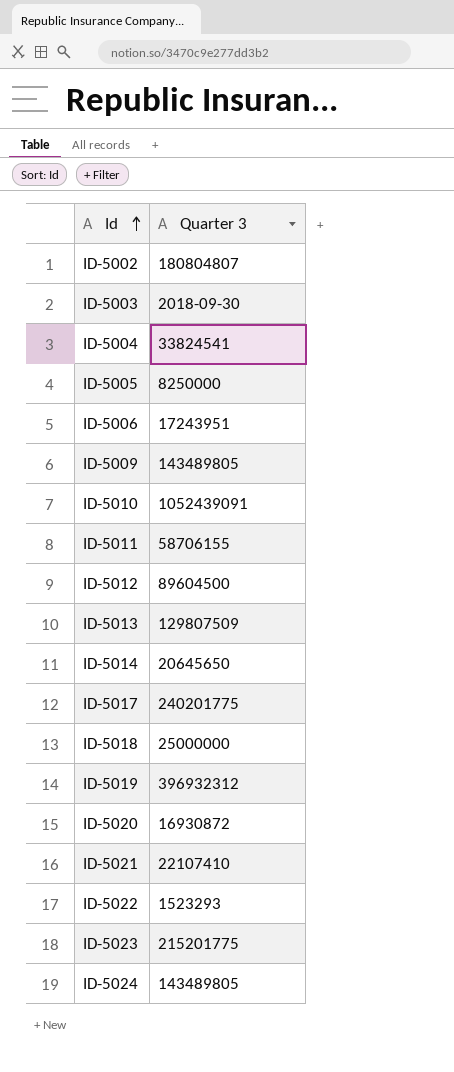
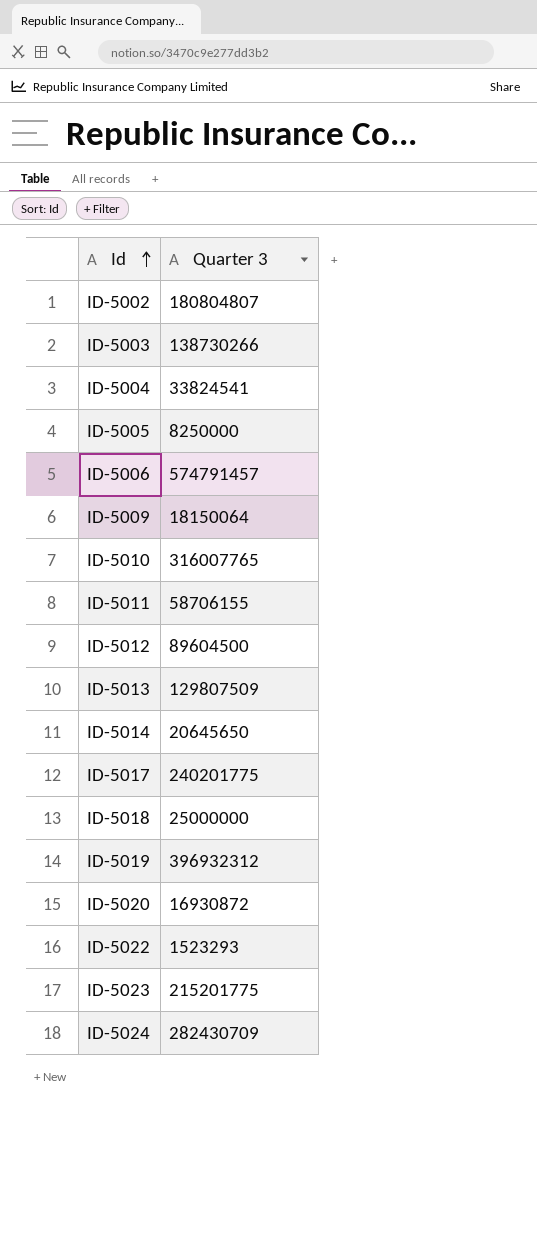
row ID-5021: 22107410 -> none
ID-5003 | Quarter 3: 2018-09-30 -> 138730266
ID-5006 | Quarter 3: 17243951 -> 574791457
ID-5009 | Quarter 3: 143489805 -> 18150064
ID-5010 | Quarter 3: 1052439091 -> 316007765
ID-5024 | Quarter 3: 143489805 -> 282430709

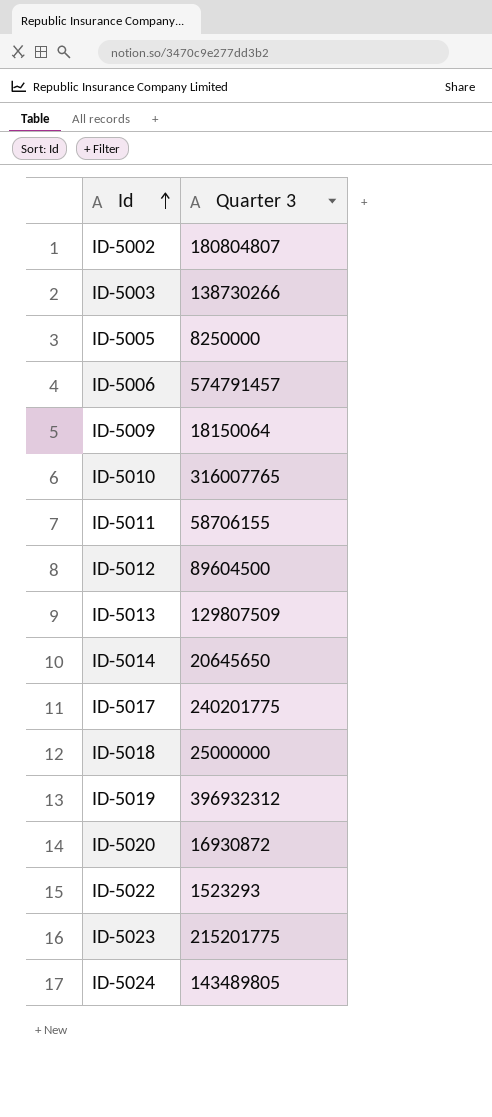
row ID-5004: 33824541 -> none
ID-5024 | Quarter 3: 282430709 -> 143489805

